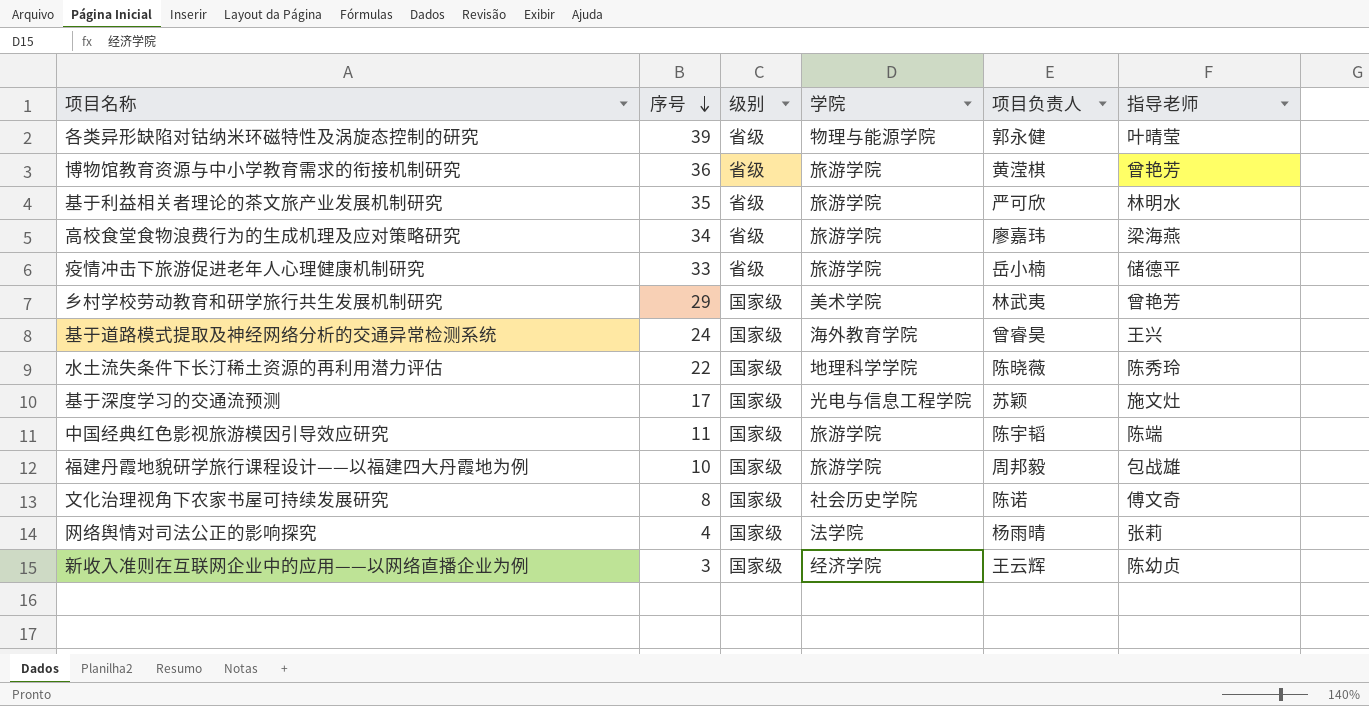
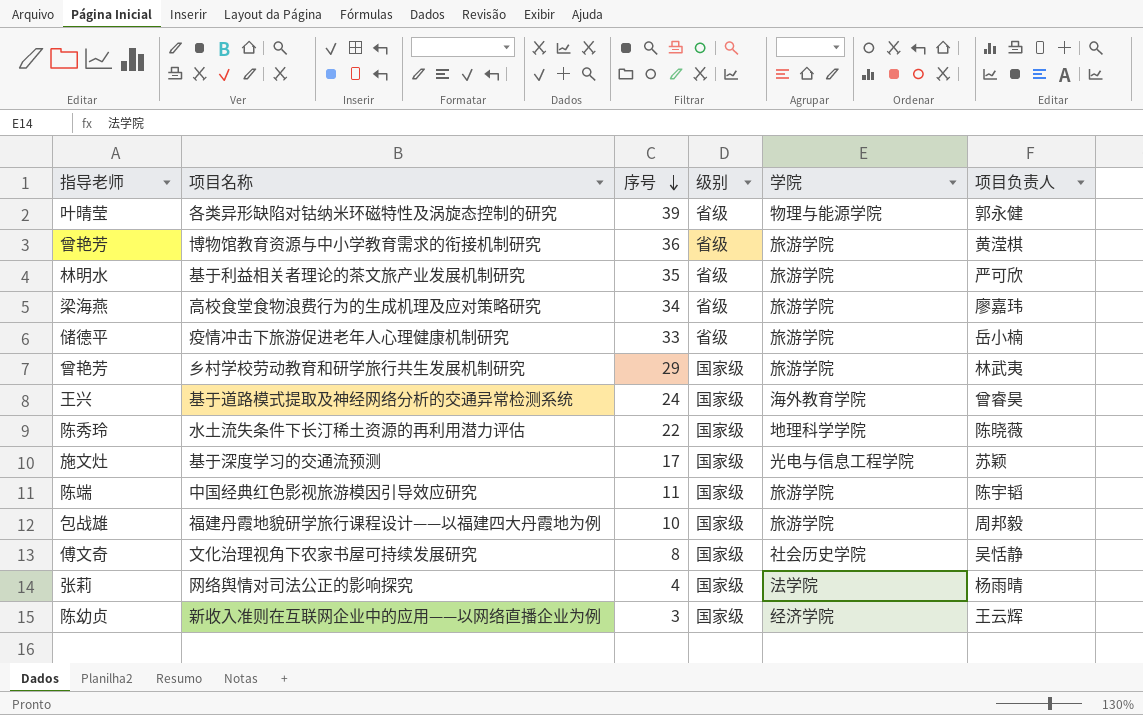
column 指导老师 | position: 6 -> 1
乡村学校劳动教育和研学旅行共生发展机制研究 | 学院: 美术学院 -> 旅游学院
文化治理视角下农家书屋可持续发展研究 | 项目负责人: 陈诺 -> 吴恬静

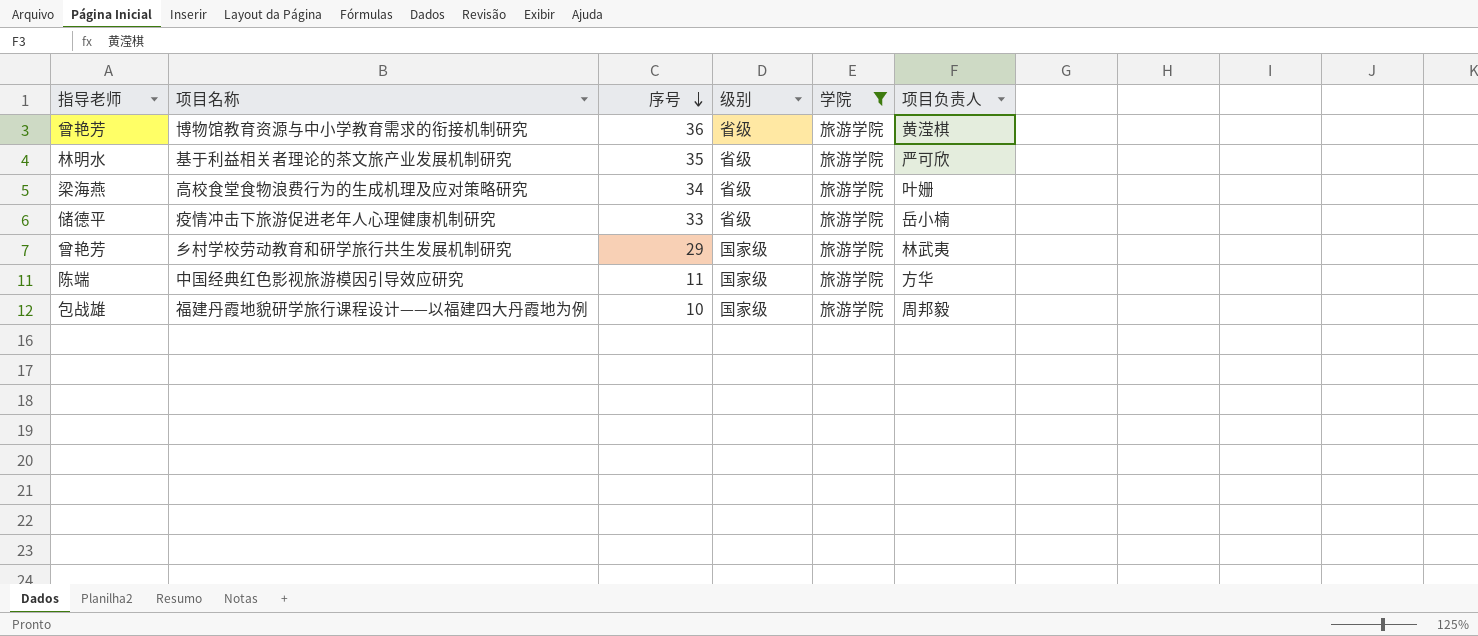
filter: none -> 学院 = 旅游学院
高校食堂食物浪费行为的生成机理及应对策略研究 | 项目负责人: 廖嘉玮 -> 叶姗
中国经典红色影视旅游模因引导效应研究 | 项目负责人: 陈宇韬 -> 方华

